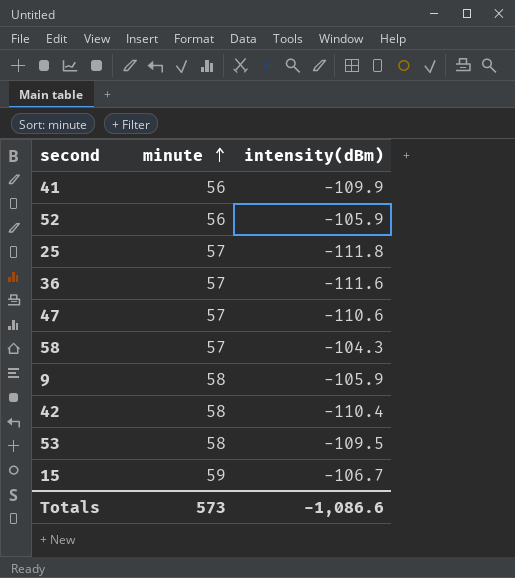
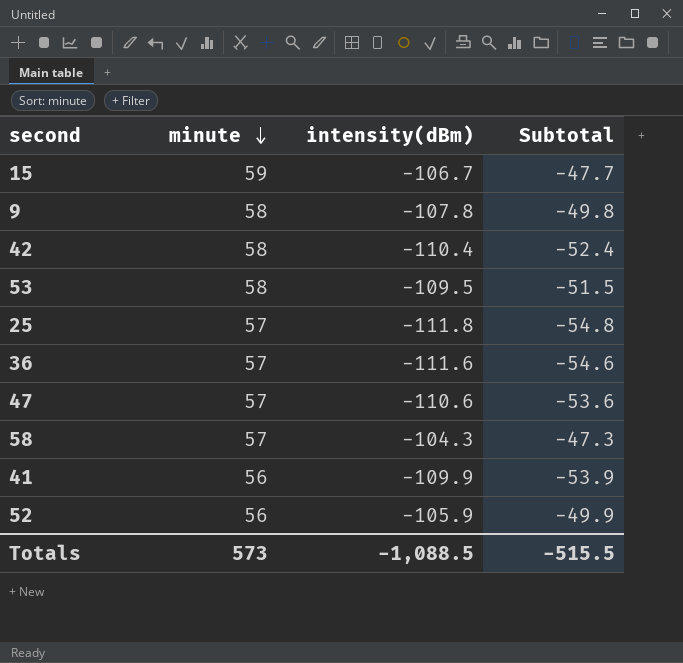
row order: minute ascending -> minute descending
column Subtotal | formula: none -> [minute] + [intensity(dBm)]
9 | intensity(dBm): -105.9 -> -107.8
Totals | intensity(dBm): -1,086.6 -> -1,088.5

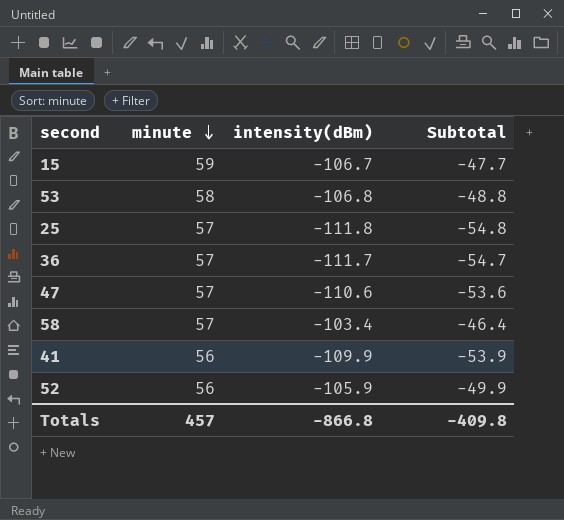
row 9: 58 | -107.8 | -49.8 -> none
row 42: 58 | -110.4 | -52.4 -> none
53 | intensity(dBm): -109.5 -> -106.8
53 | Subtotal: -51.5 -> -48.8
36 | intensity(dBm): -111.6 -> -111.7
36 | Subtotal: -54.6 -> -54.7
58 | intensity(dBm): -104.3 -> -103.4
58 | Subtotal: -47.3 -> -46.4
Totals | minute: 573 -> 457
Totals | intensity(dBm): -1,088.5 -> -866.8
Totals | Subtotal: -515.5 -> -409.8

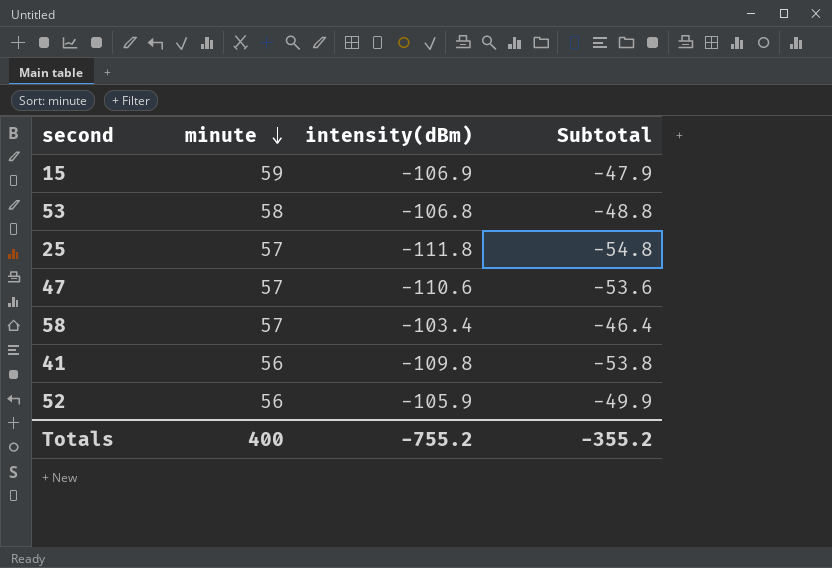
row 36: 57 | -111.7 | -54.7 -> none
15 | intensity(dBm): -106.7 -> -106.9
15 | Subtotal: -47.7 -> -47.9
41 | intensity(dBm): -109.9 -> -109.8
41 | Subtotal: -53.9 -> -53.8
Totals | minute: 457 -> 400
Totals | intensity(dBm): -866.8 -> -755.2
Totals | Subtotal: -409.8 -> -355.2

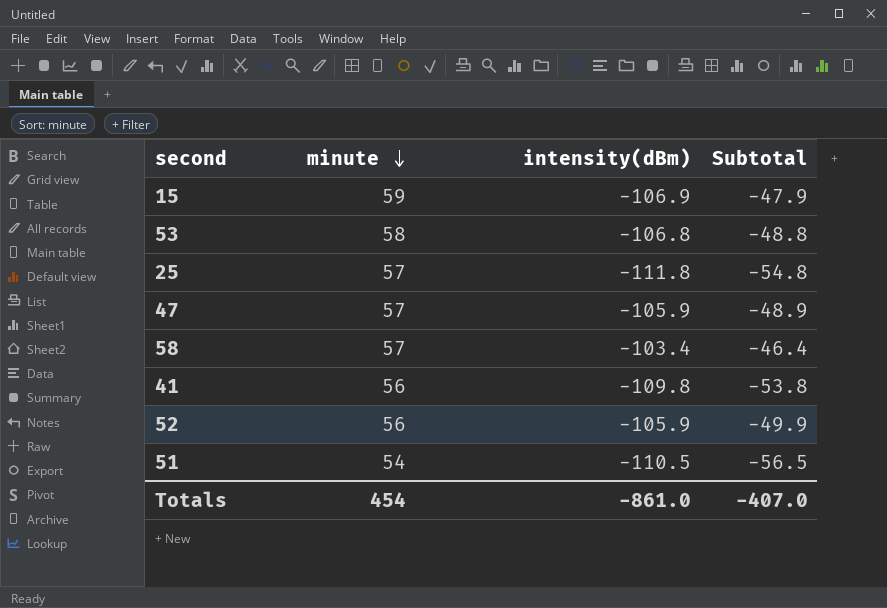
47 | intensity(dBm): -110.6 -> -105.9
47 | Subtotal: -53.6 -> -48.9
row 51: none -> 54 | -110.5 | -56.5
Totals | minute: 400 -> 454
Totals | intensity(dBm): -755.2 -> -861.0
Totals | Subtotal: -355.2 -> -407.0

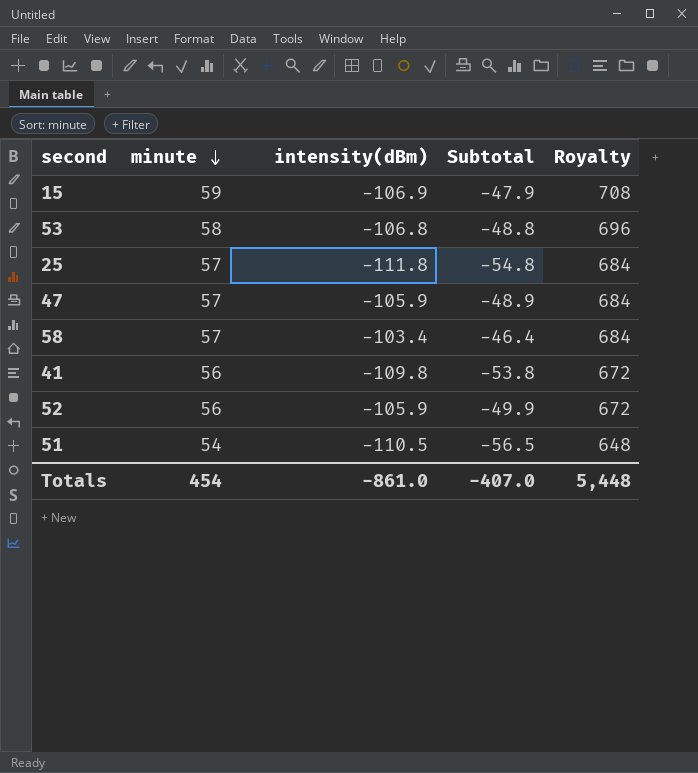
column Royalty | formula: none -> [minute] * 12

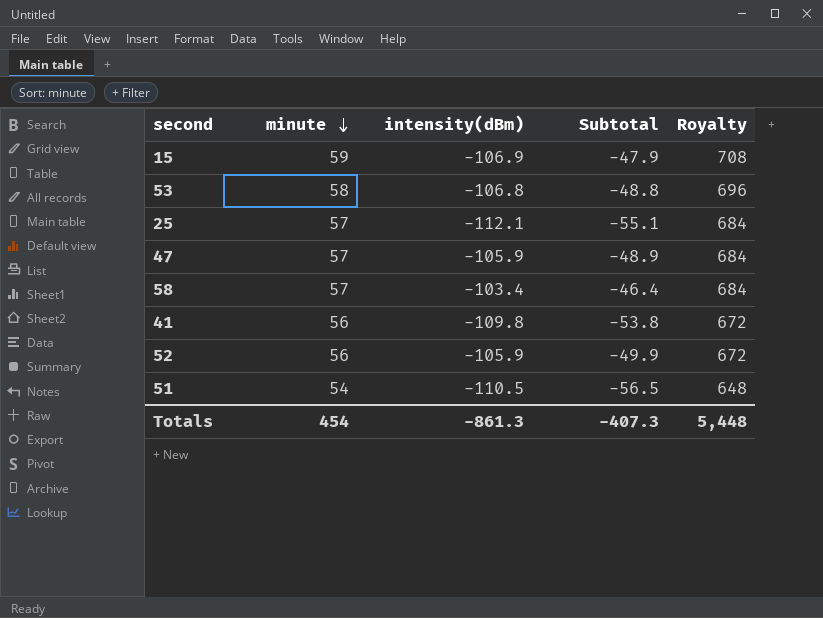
25 | intensity(dBm): -111.8 -> -112.1
25 | Subtotal: -54.8 -> -55.1
Totals | intensity(dBm): -861.0 -> -861.3
Totals | Subtotal: -407.0 -> -407.3

